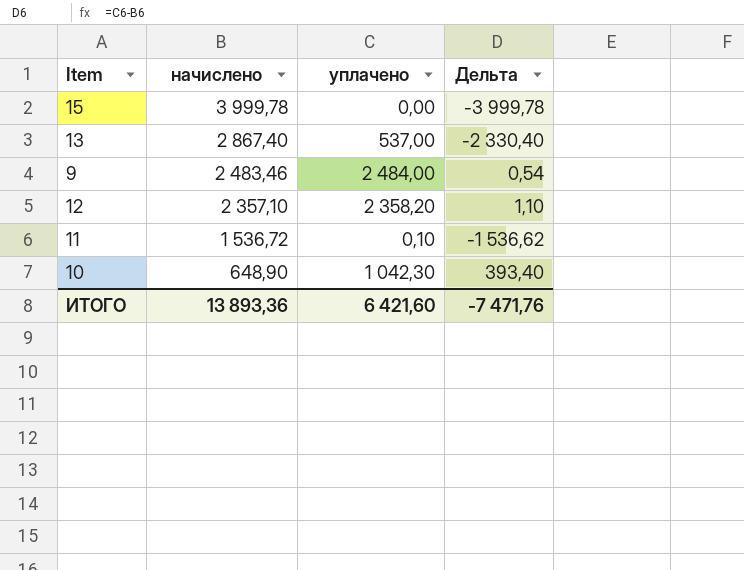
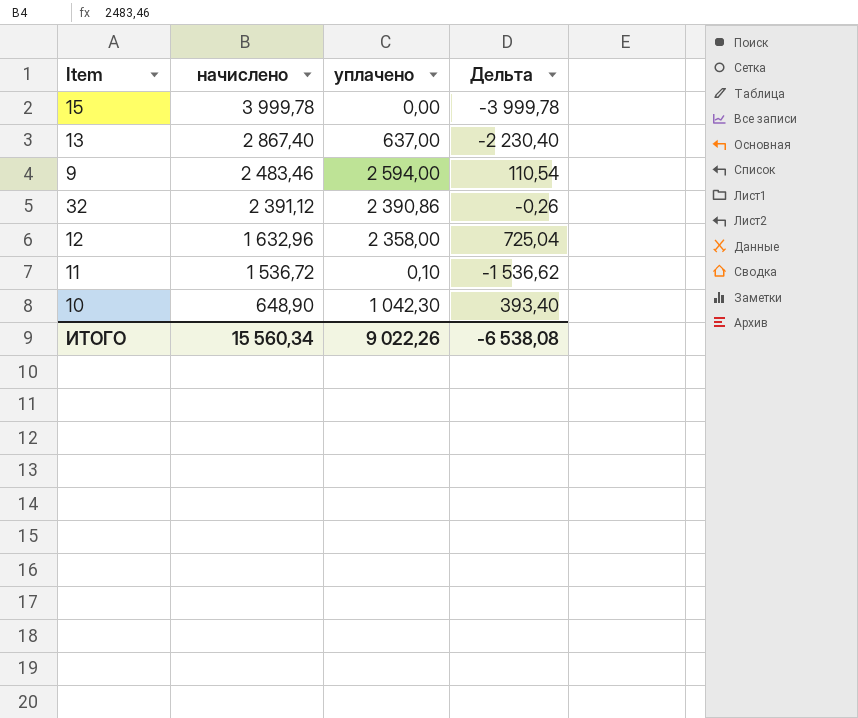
13 | уплачено: 537,00 -> 637,00
13 | Дельта: -2 330,40 -> -2 230,40
9 | уплачено: 2 484,00 -> 2 594,00
9 | Дельта: 0,54 -> 110,54
row 32: none -> 2 391,12 | 2 390,86 | -0,26
12 | начислено: 2 357,10 -> 1 632,96
12 | уплачено: 2 358,20 -> 2 358,00
12 | Дельта: 1,10 -> 725,04
ИТОГО | начислено: 13 893,36 -> 15 560,34
ИТОГО | уплачено: 6 421,60 -> 9 022,26
ИТОГО | Дельта: -7 471,76 -> -6 538,08

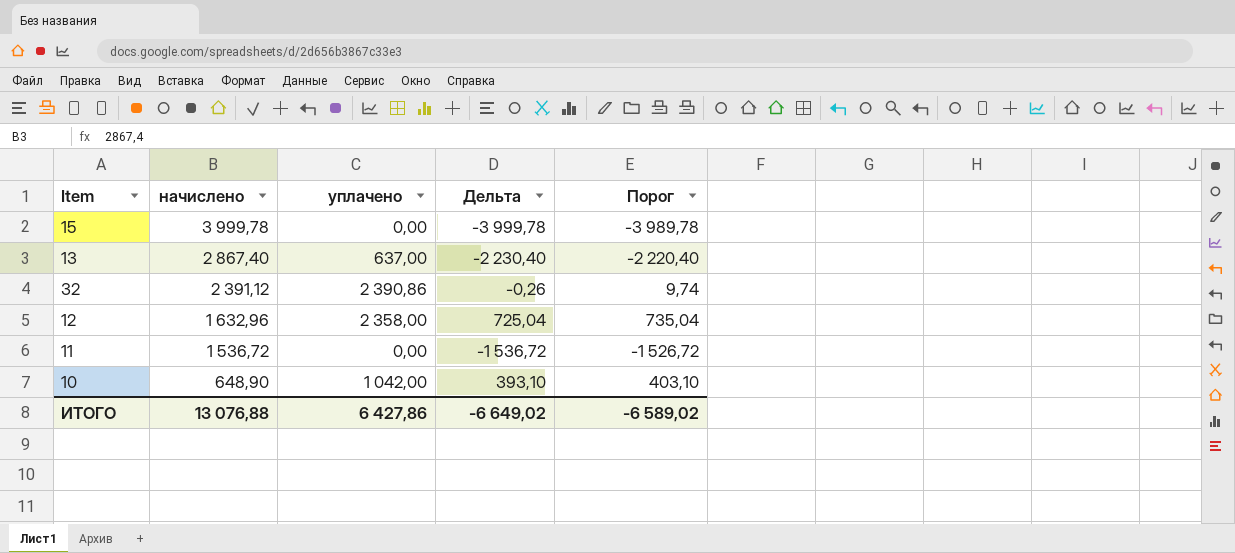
column Порог | formula: none -> [Дельта] + 10
row 9: 2 483,46 | 2 594,00 | 110,54 -> none
11 | уплачено: 0,10 -> 0,00
11 | Дельта: -1 536,62 -> -1 536,72
10 | уплачено: 1 042,30 -> 1 042,00
10 | Дельта: 393,40 -> 393,10
ИТОГО | начислено: 15 560,34 -> 13 076,88
ИТОГО | уплачено: 9 022,26 -> 6 427,86
ИТОГО | Дельта: -6 538,08 -> -6 649,02

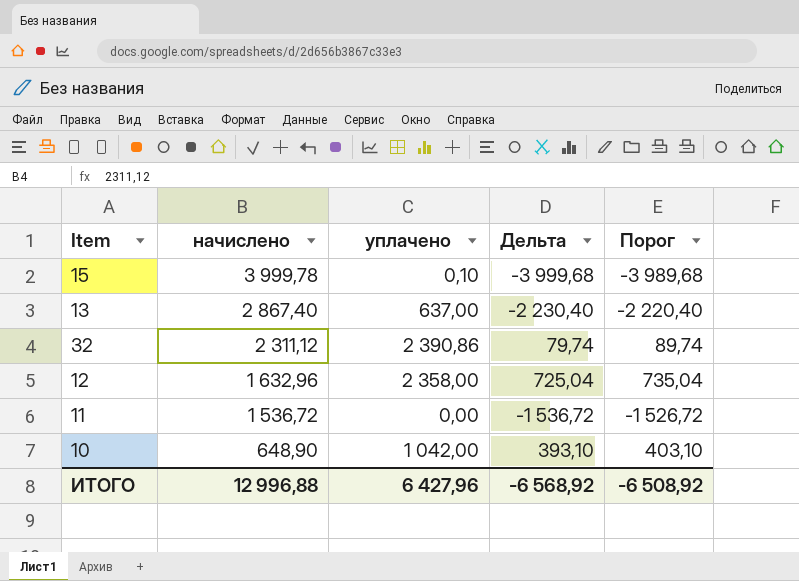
15 | уплачено: 0,00 -> 0,10
15 | Дельта: -3 999,78 -> -3 999,68
15 | Порог: -3 989,78 -> -3 989,68
32 | начислено: 2 391,12 -> 2 311,12
32 | Дельта: -0,26 -> 79,74
32 | Порог: 9,74 -> 89,74
ИТОГО | начислено: 13 076,88 -> 12 996,88
ИТОГО | уплачено: 6 427,86 -> 6 427,96
ИТОГО | Дельта: -6 649,02 -> -6 568,92
ИТОГО | Порог: -6 589,02 -> -6 508,92

